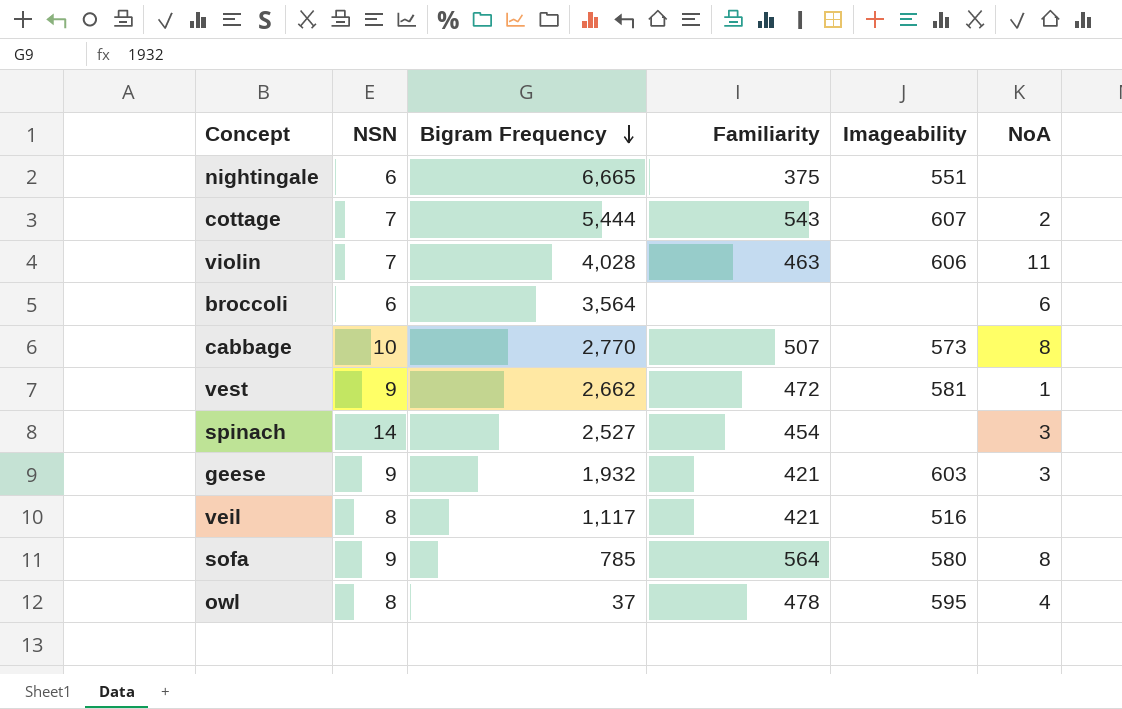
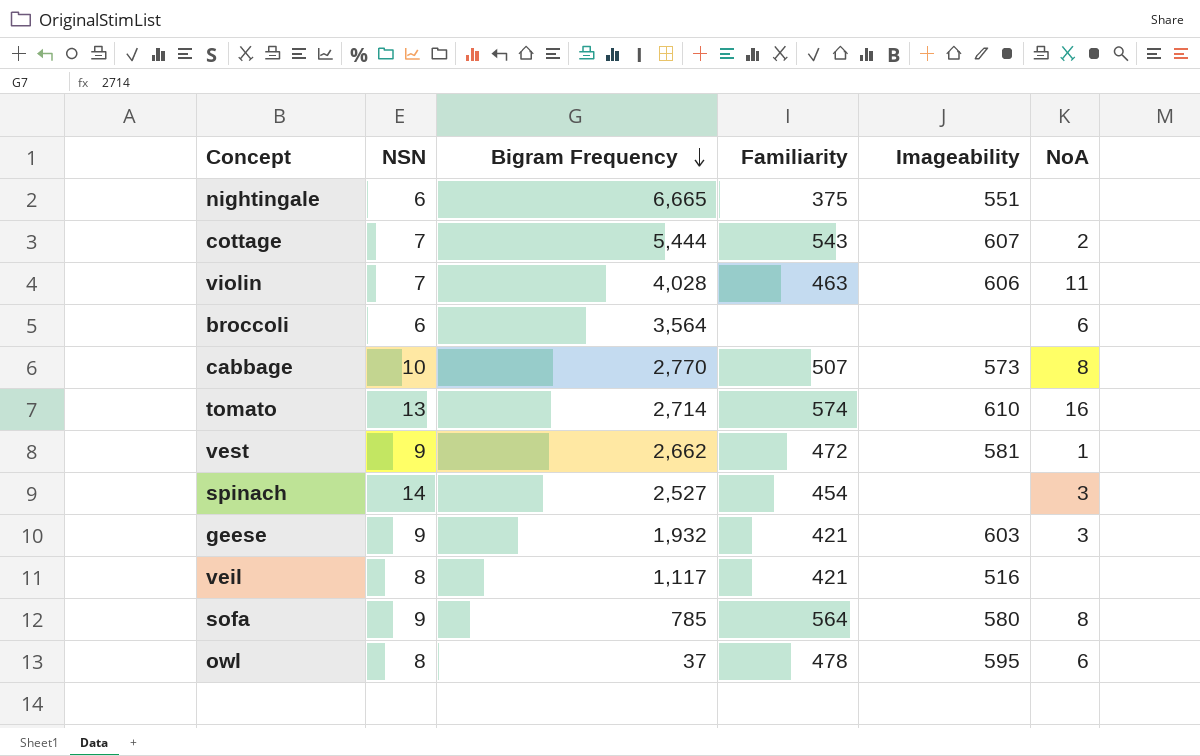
row tomato: none -> 13 | 2,714 | 574 | 610 | 16
owl | NoA: 4 -> 6

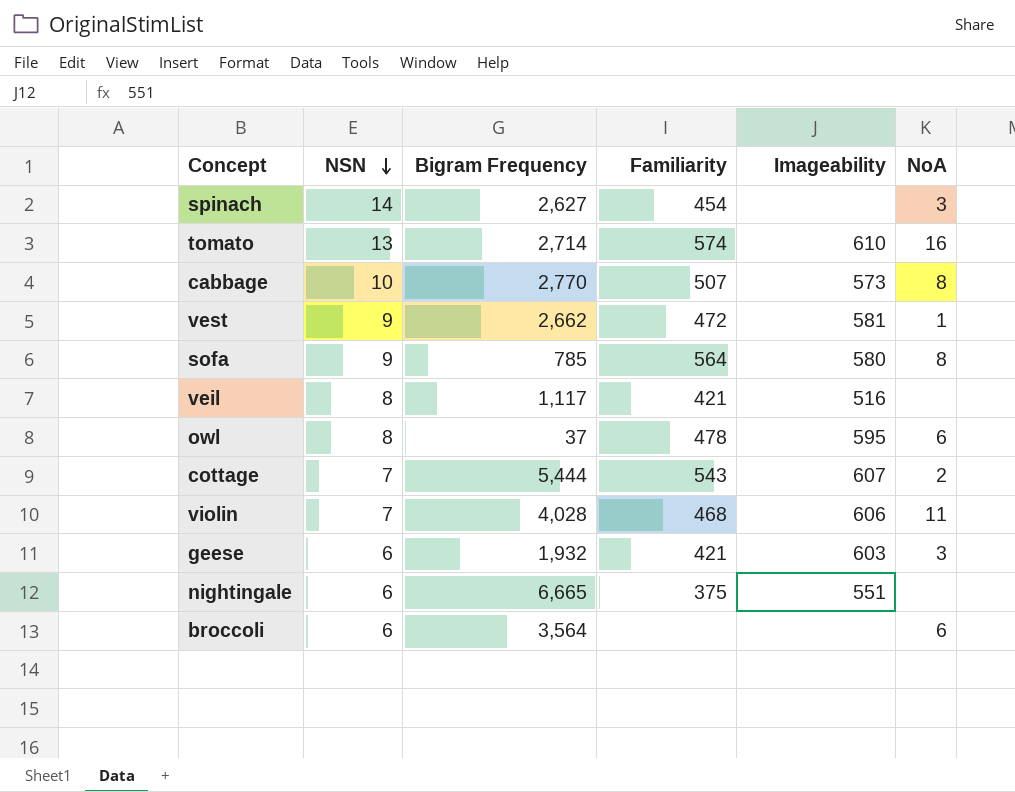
row order: Bigram Frequency descending -> NSN descending
spinach | Bigram Frequency: 2,527 -> 2,627
violin | Familiarity: 463 -> 468
geese | NSN: 9 -> 6

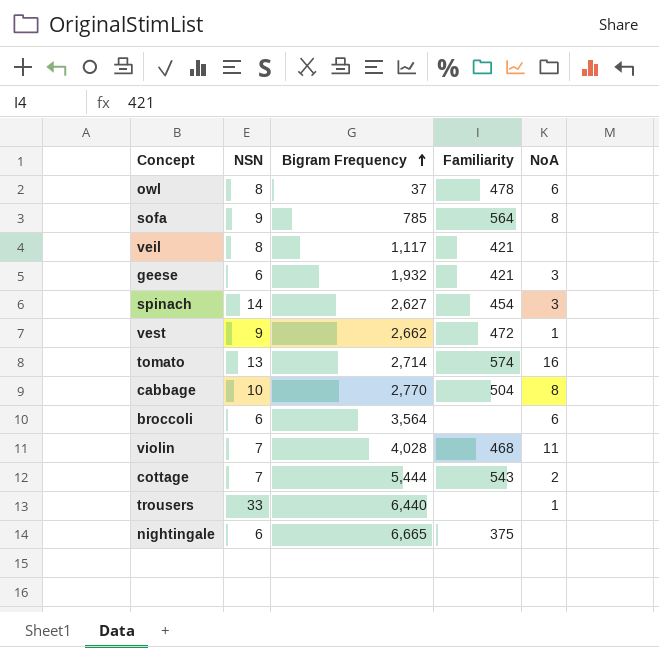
row order: NSN descending -> Bigram Frequency ascending
column Imageability | position: 5 -> none
cabbage | Familiarity: 507 -> 504
row trousers: none -> 33 | 6,440 | none | 1

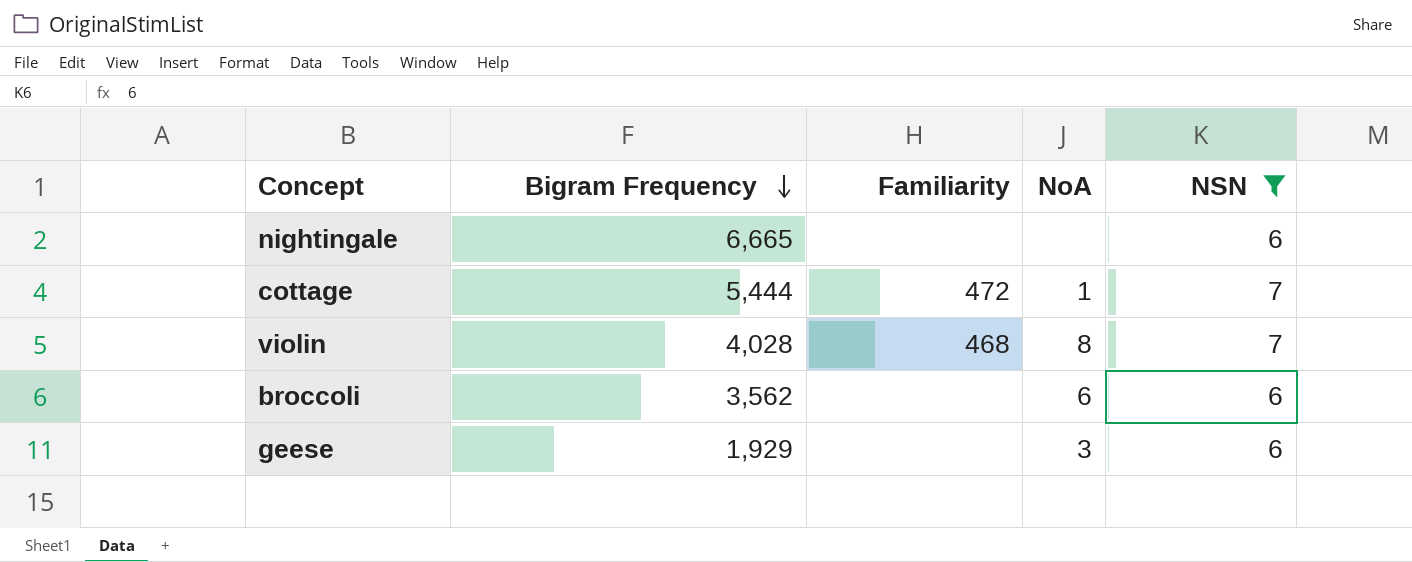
filter: none -> NSN <= 7
row order: Bigram Frequency ascending -> Bigram Frequency descending
column NSN | position: 2 -> 5
nightingale | Familiarity: 375 -> none
cottage | Familiarity: 543 -> 472
cottage | NoA: 2 -> 1
violin | NoA: 11 -> 8
broccoli | Bigram Frequency: 3,564 -> 3,562
geese | Bigram Frequency: 1,932 -> 1,929
geese | Familiarity: 421 -> none

